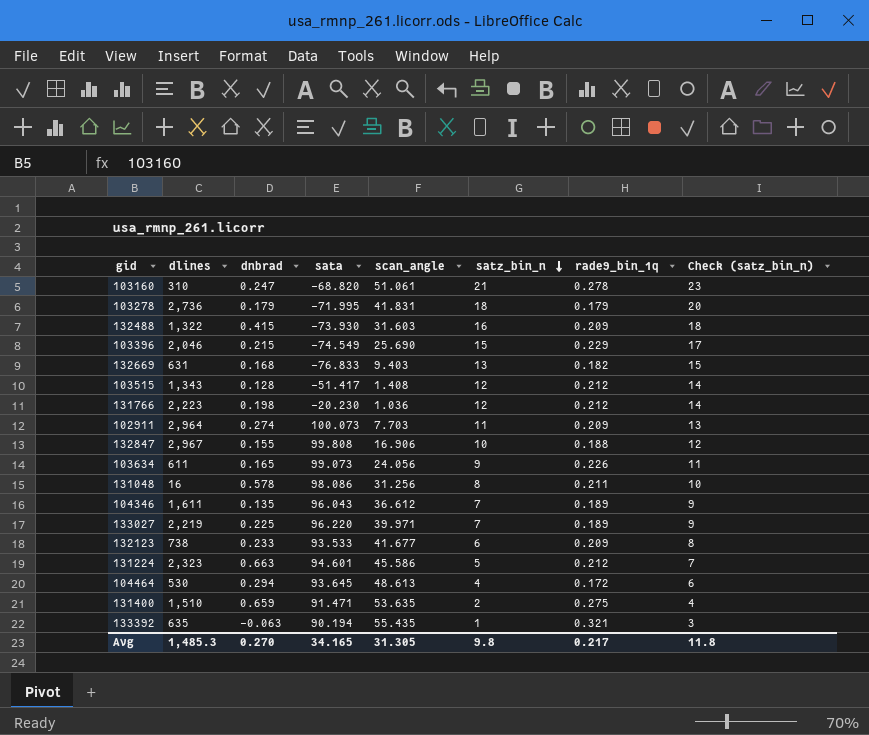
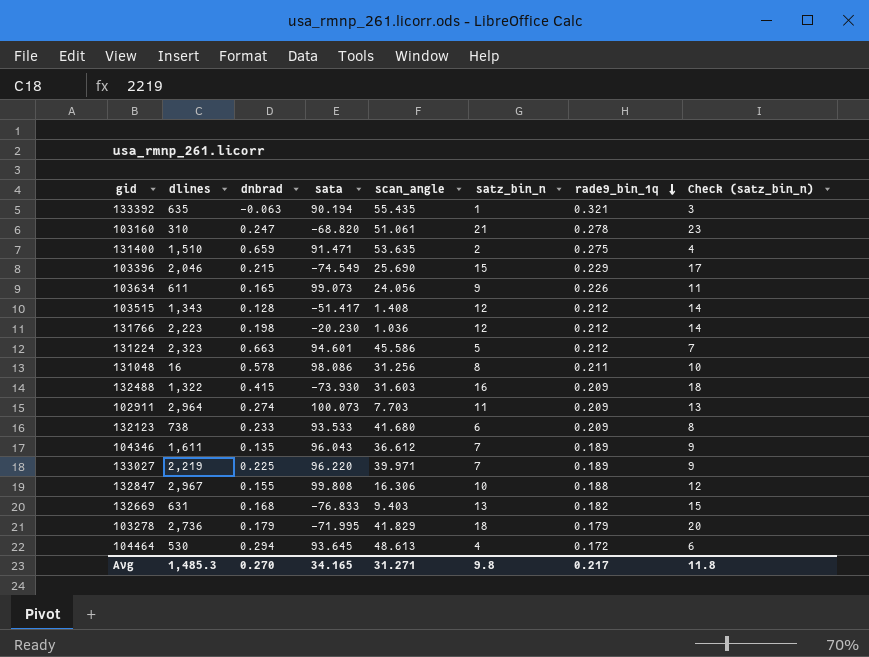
row order: satz_bin_n descending -> rade9_bin_1q descending
132123 | scan_angle: 41.677 -> 41.680
132847 | scan_angle: 16.906 -> 16.306
103278 | scan_angle: 41.831 -> 41.829
Avg | scan_angle: 31.305 -> 31.271

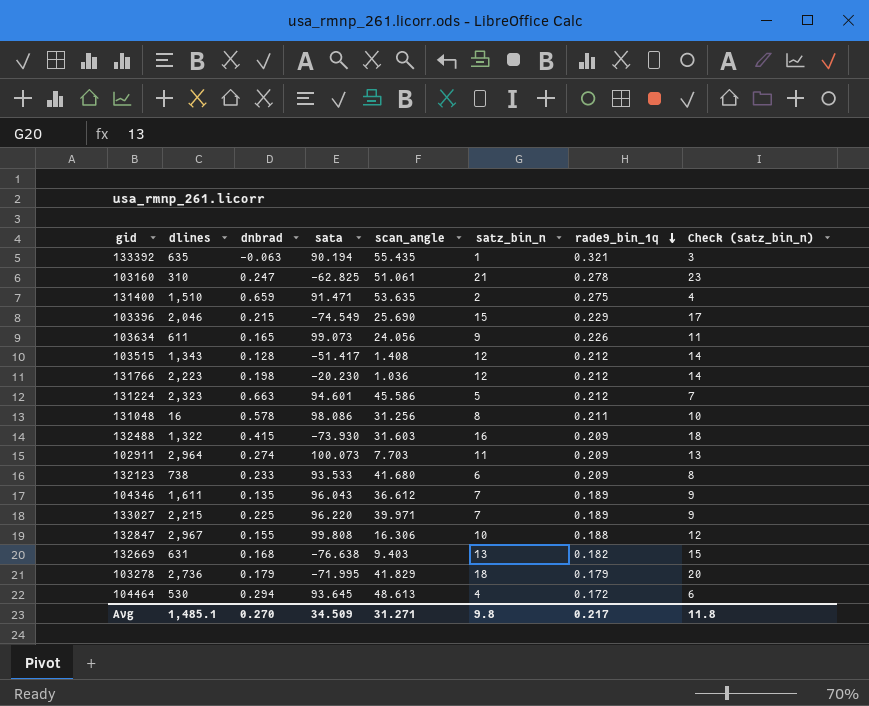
103160 | sata: -68.820 -> -62.825
133027 | dlines: 2,219 -> 2,215
132669 | sata: -76.833 -> -76.638
Avg | dlines: 1,485.3 -> 1,485.1
Avg | sata: 34.165 -> 34.509

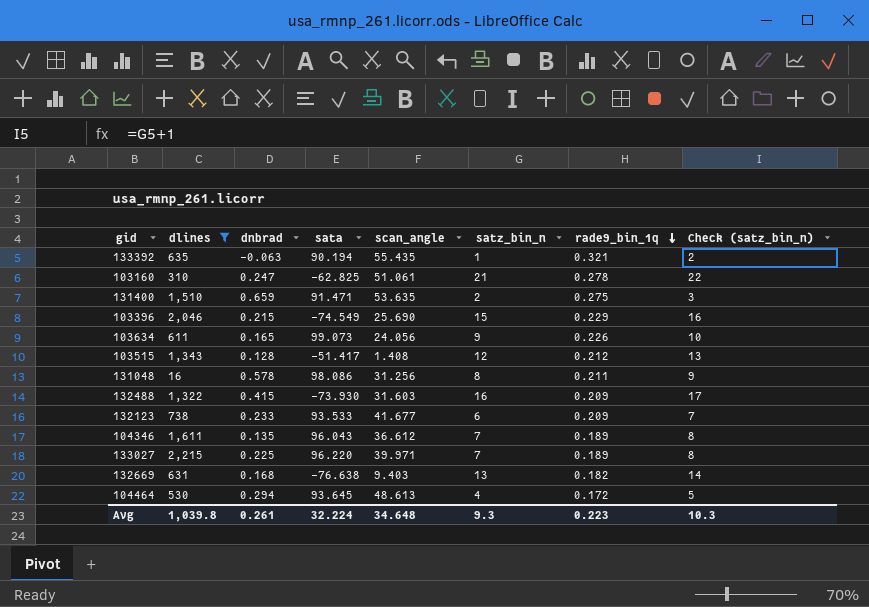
filter: none -> dlines <= 2,215
column Check (satz_bin_n) | formula: [satz_bin_n] + 2 -> [satz_bin_n] + 1
132123 | scan_angle: 41.680 -> 41.677
Avg | dlines: 1,485.1 -> 1,039.8
Avg | dnbrad: 0.270 -> 0.261
Avg | sata: 34.509 -> 32.224
Avg | scan_angle: 31.271 -> 34.648
Avg | satz_bin_n: 9.8 -> 9.3
Avg | rade9_bin_1q: 0.217 -> 0.223
Avg | Check (satz_bin_n): 11.8 -> 10.3

